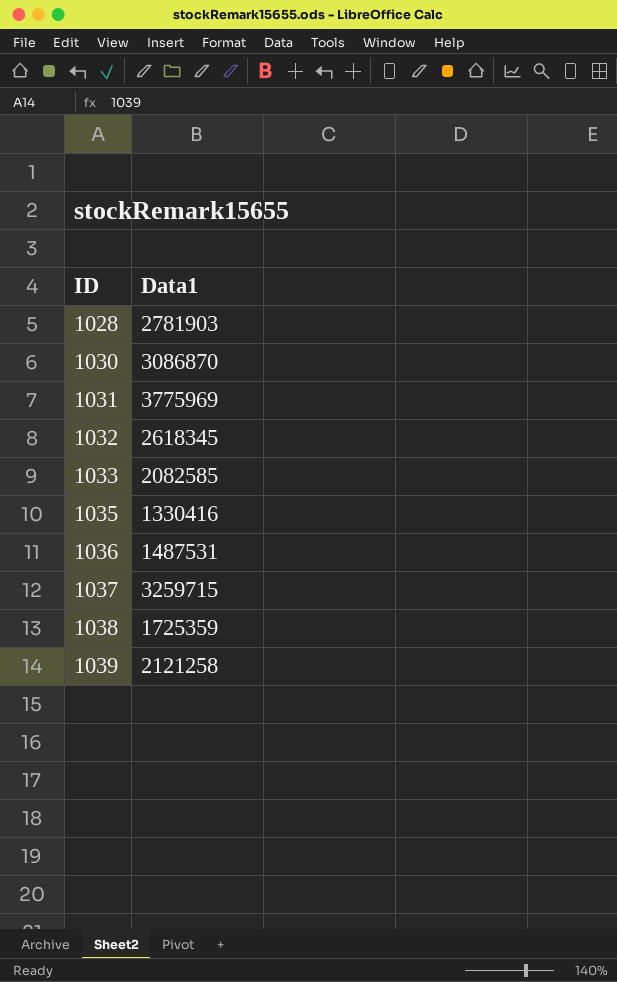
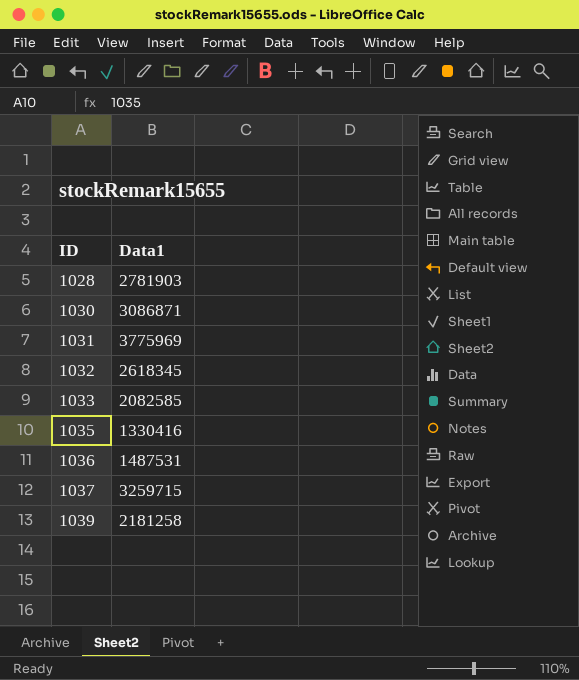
row 1038: 1725359 -> none
1030 | Data1: 3086870 -> 3086871
1039 | Data1: 2121258 -> 2181258

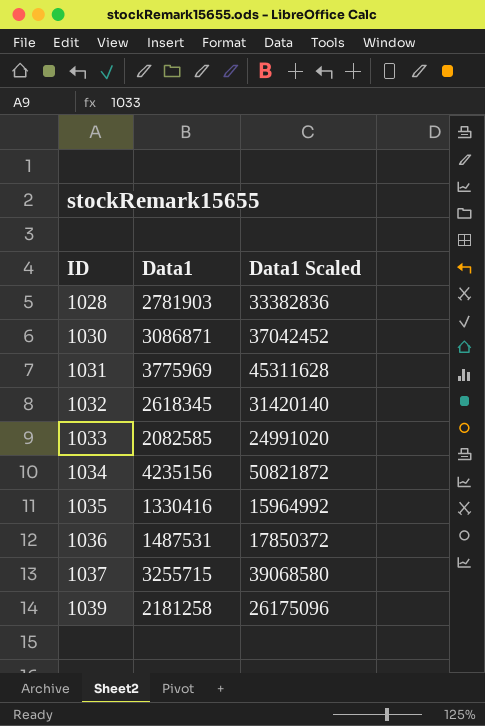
column Data1 Scaled | formula: none -> [Data1] * 12
row 1034: none -> 4235156 | 50821872
1037 | Data1: 3259715 -> 3255715

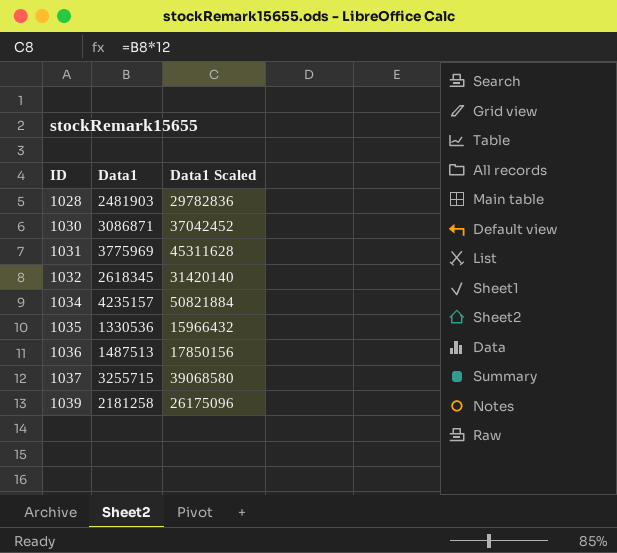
row 1033: 2082585 | 24991020 -> none
1028 | Data1: 2781903 -> 2481903
1028 | Data1 Scaled: 33382836 -> 29782836
1034 | Data1: 4235156 -> 4235157
1034 | Data1 Scaled: 50821872 -> 50821884
1035 | Data1: 1330416 -> 1330536
1035 | Data1 Scaled: 15964992 -> 15966432
1036 | Data1: 1487531 -> 1487513
1036 | Data1 Scaled: 17850372 -> 17850156

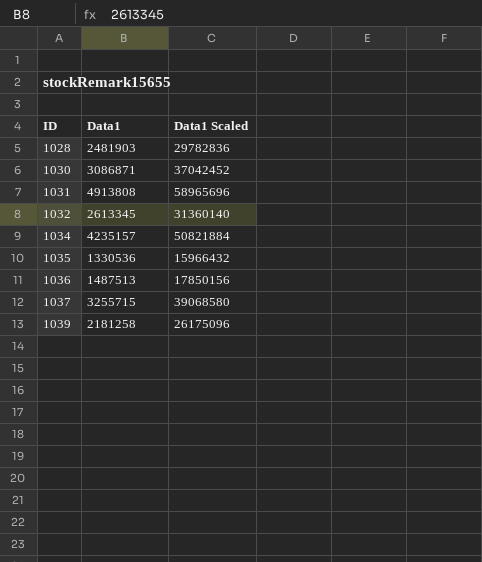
1031 | Data1: 3775969 -> 4913808
1031 | Data1 Scaled: 45311628 -> 58965696
1032 | Data1: 2618345 -> 2613345
1032 | Data1 Scaled: 31420140 -> 31360140

